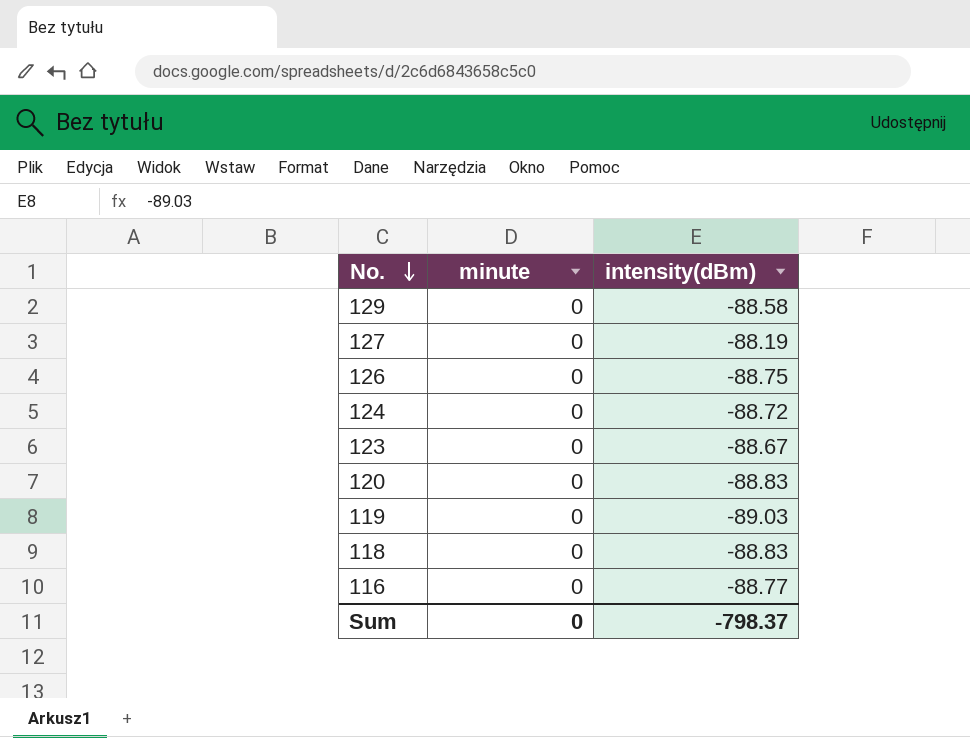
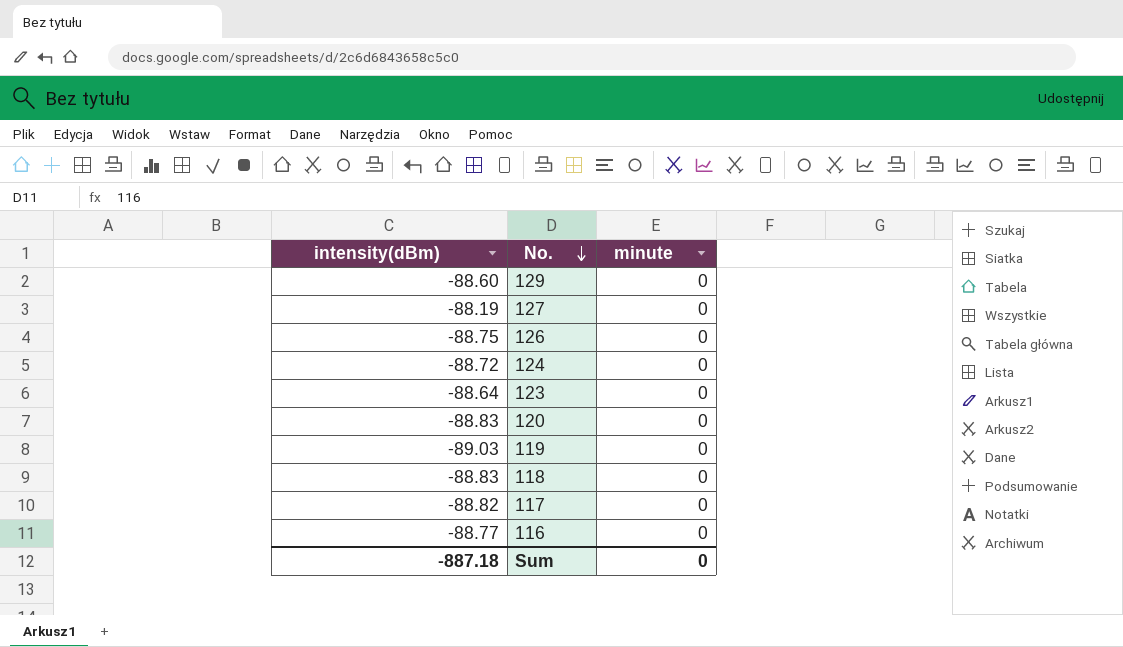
column intensity(dBm) | position: 3 -> 1
129 | intensity(dBm): -88.58 -> -88.60
123 | intensity(dBm): -88.67 -> -88.64
row 117: none -> -88.82 | 0
Sum | intensity(dBm): -798.37 -> -887.18

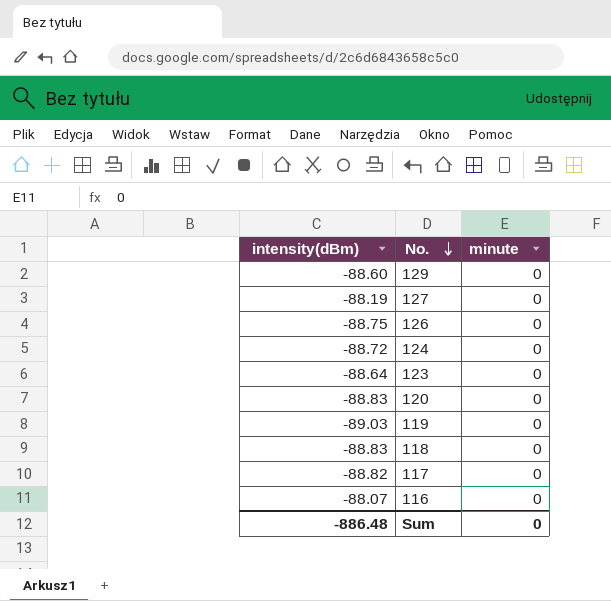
116 | intensity(dBm): -88.77 -> -88.07
Sum | intensity(dBm): -887.18 -> -886.48

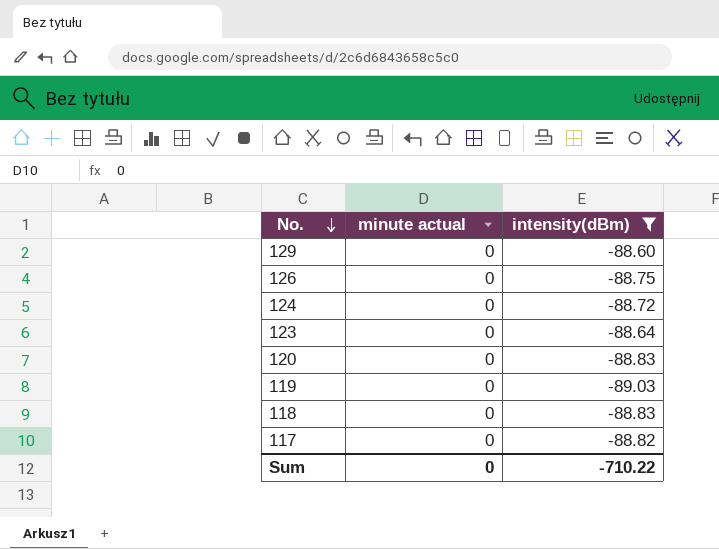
filter: none -> intensity(dBm) <= -88.60
column name: minute -> minute actual
column intensity(dBm) | position: 1 -> 3
Sum | intensity(dBm): -886.48 -> -710.22

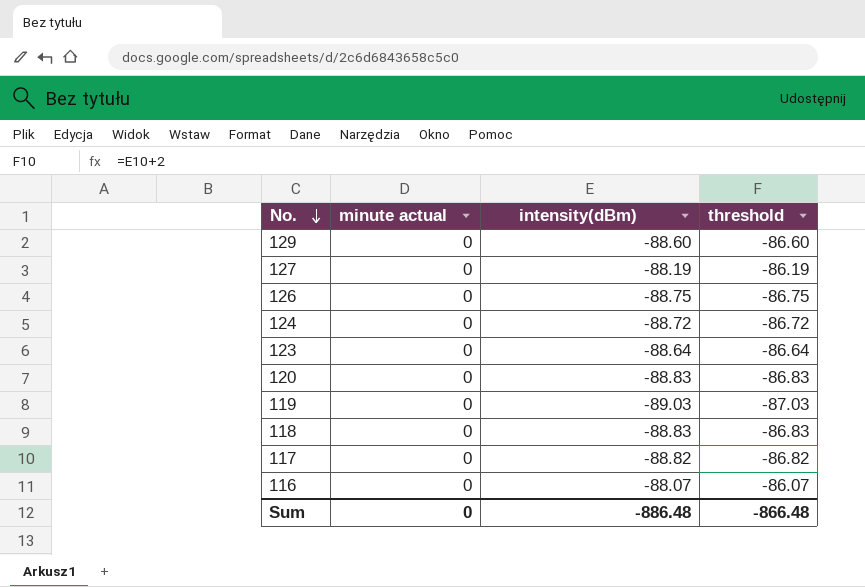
filter: intensity(dBm) <= -88.60 -> none
column threshold | formula: none -> [intensity(dBm)] + 2
Sum | intensity(dBm): -710.22 -> -886.48

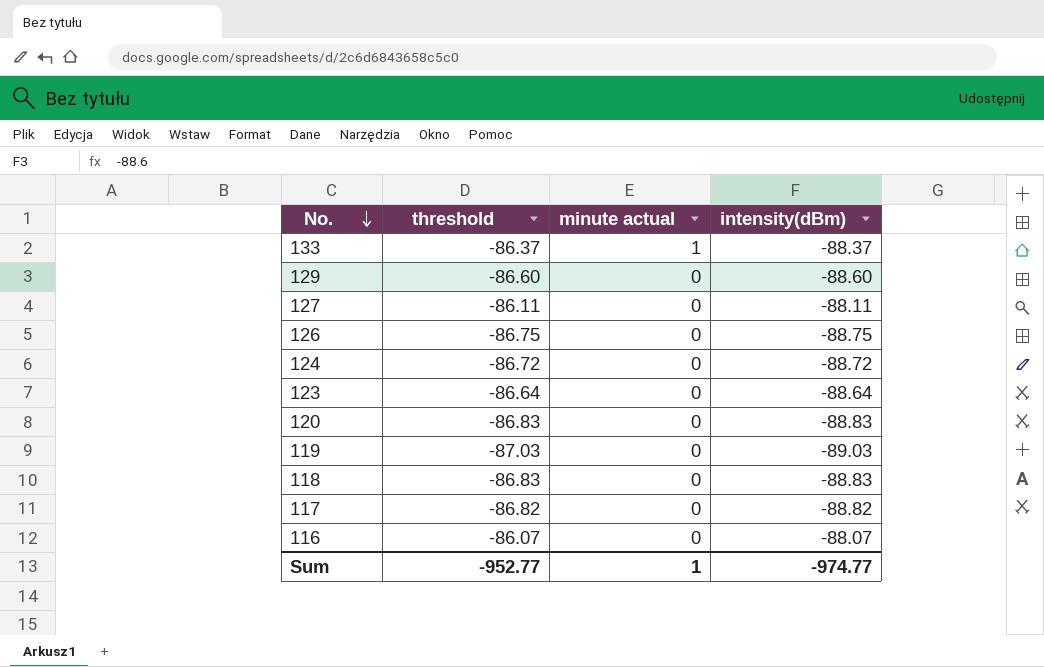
column threshold | position: 4 -> 2
row 133: none -> -86.37 | 1 | -88.37
127 | threshold: -86.19 -> -86.11
127 | intensity(dBm): -88.19 -> -88.11
Sum | threshold: -866.48 -> -952.77
Sum | minute actual: 0 -> 1
Sum | intensity(dBm): -886.48 -> -974.77

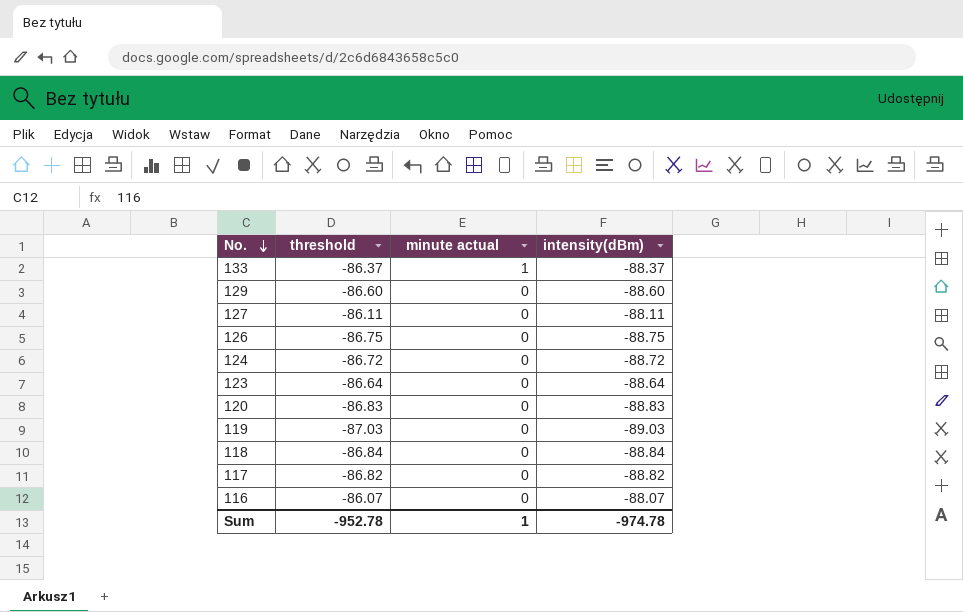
118 | threshold: -86.83 -> -86.84
118 | intensity(dBm): -88.83 -> -88.84
Sum | threshold: -952.77 -> -952.78
Sum | intensity(dBm): -974.77 -> -974.78

